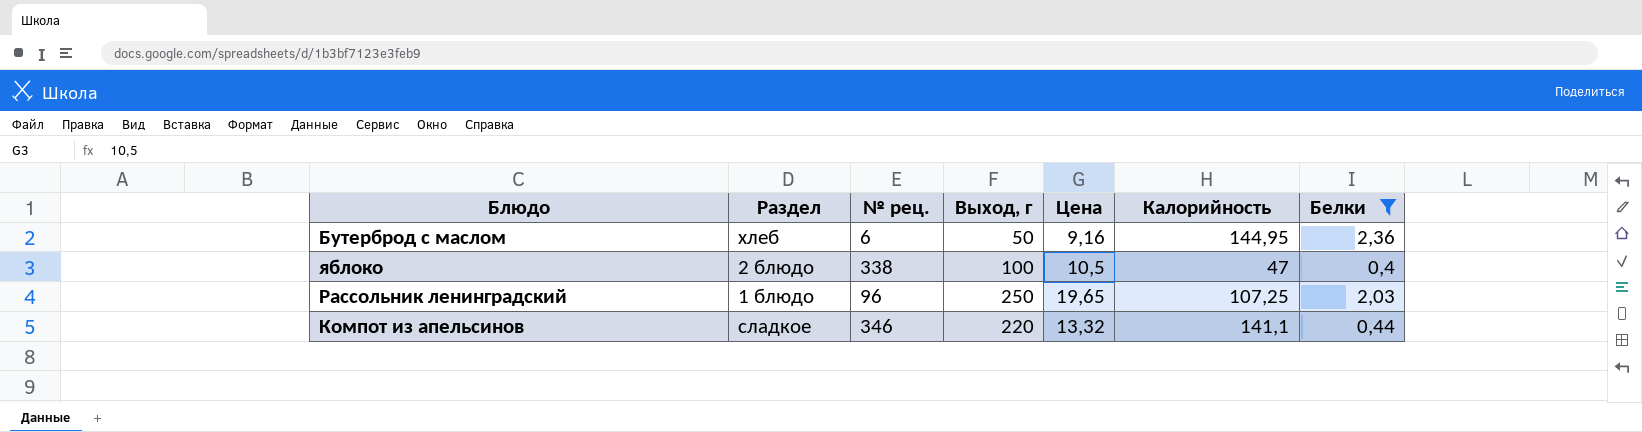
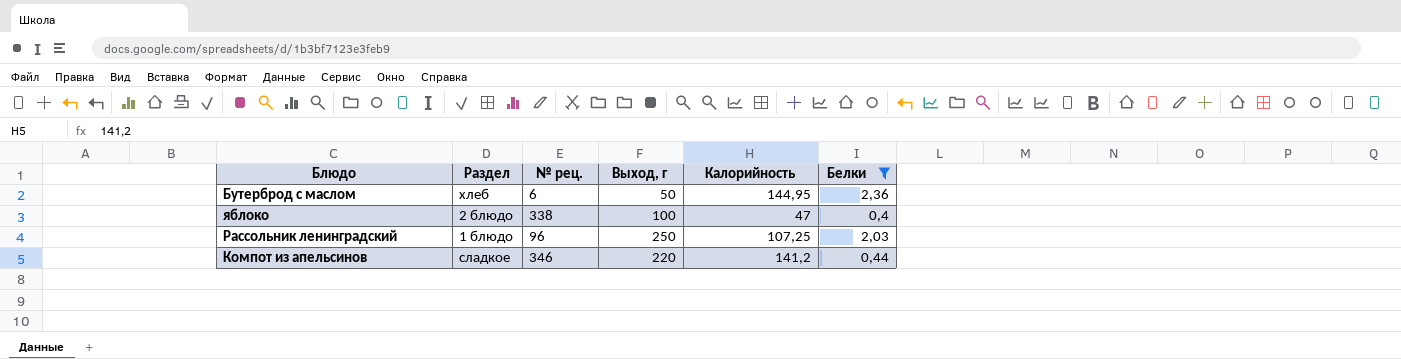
column Цена | position: 5 -> none
Компот из апельсинов | Калорийность: 141,1 -> 141,2

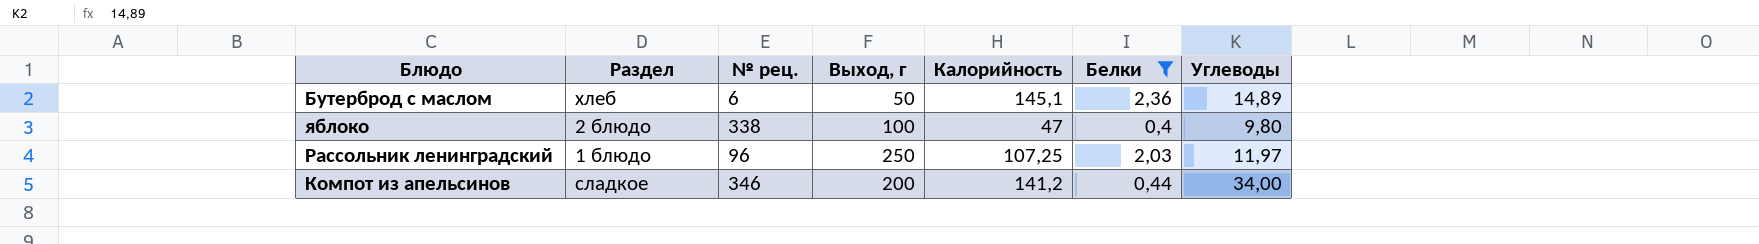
column Углеводы | position: none -> 7
Бутерброд с маслом | Калорийность: 144,95 -> 145,1
Компот из апельсинов | Выход, г: 220 -> 200

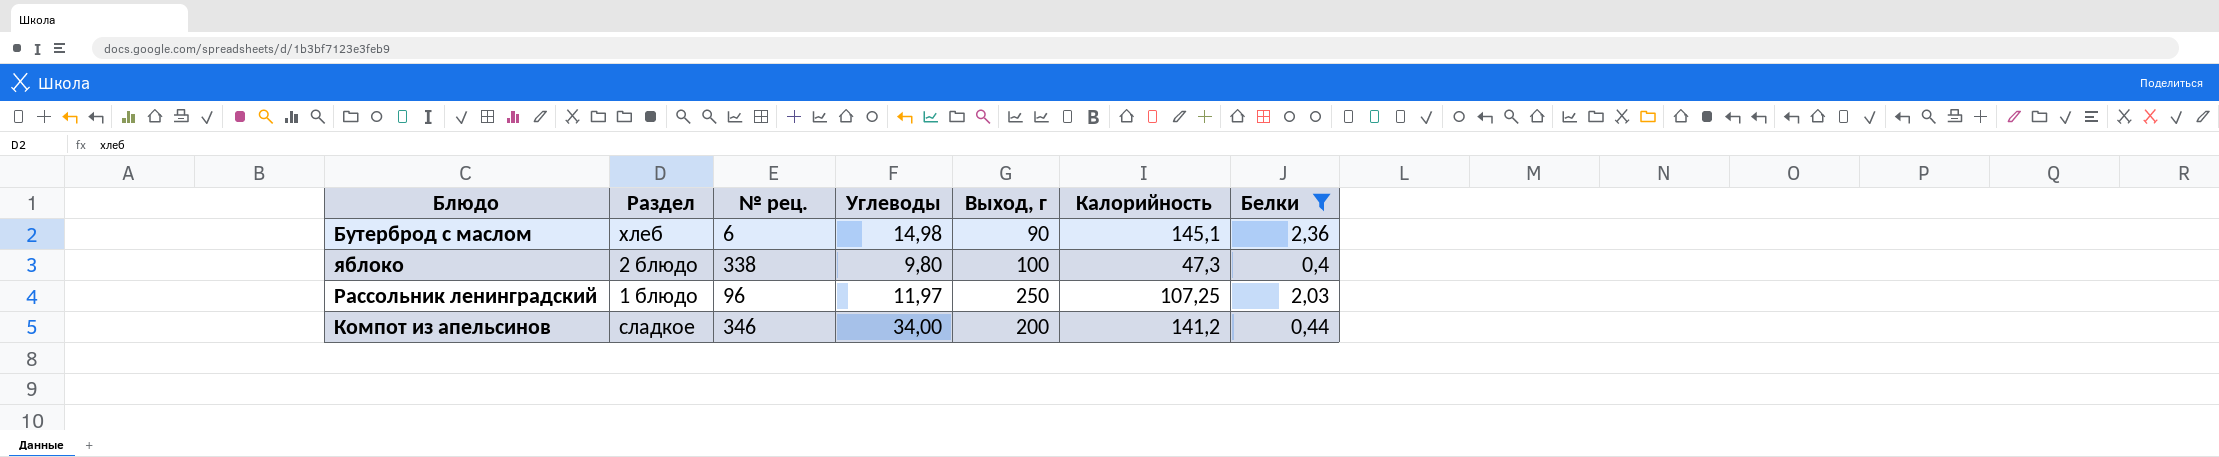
column Углеводы | position: 7 -> 4
Бутерброд с маслом | Углеводы: 14,89 -> 14,98
Бутерброд с маслом | Выход, г: 50 -> 90
яблоко | Калорийность: 47 -> 47,3

